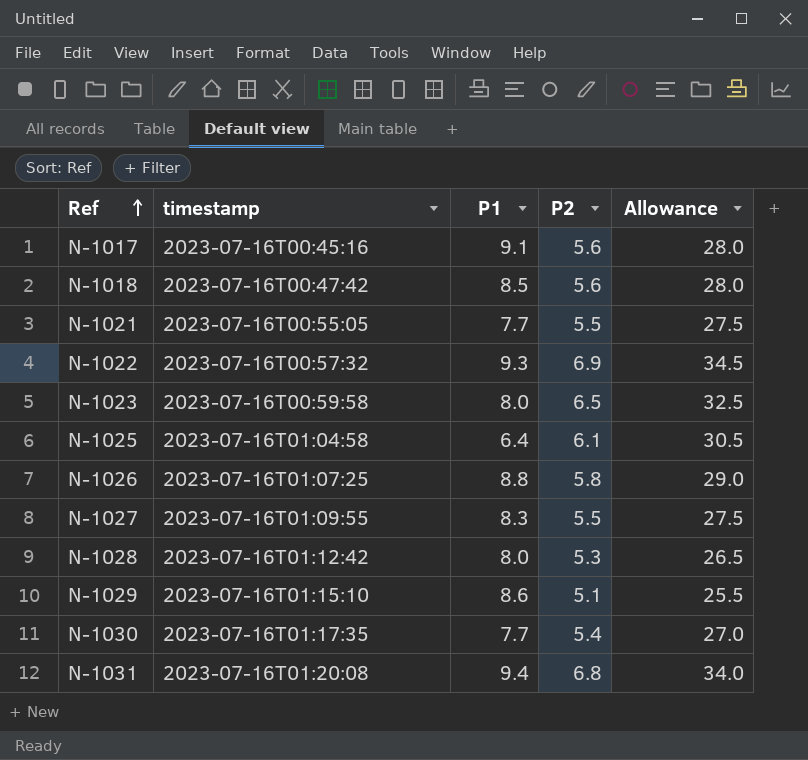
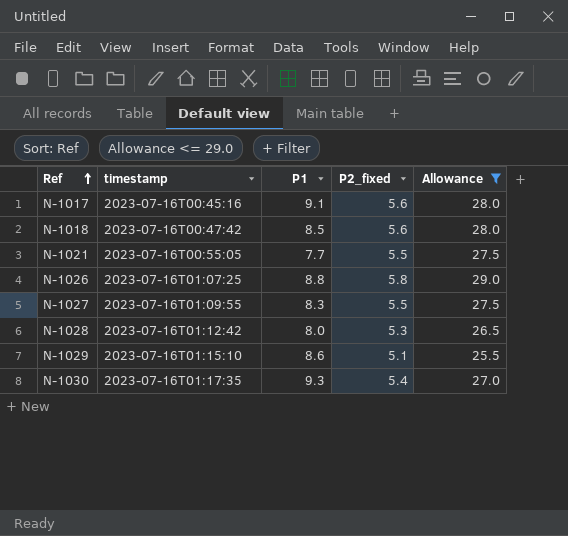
filter: none -> Allowance <= 29.0
column name: P2 -> P2_fixed
N-1030 | P1: 7.7 -> 9.3

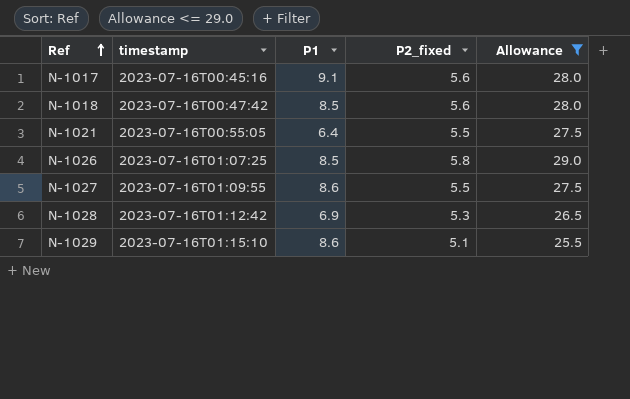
row N-1030: 2023-07-16T01:17:35 | 9.3 | 5.4 | 27.0 -> none
N-1021 | P1: 7.7 -> 6.4
N-1026 | P1: 8.8 -> 8.5
N-1027 | P1: 8.3 -> 8.6
N-1028 | P1: 8.0 -> 6.9

